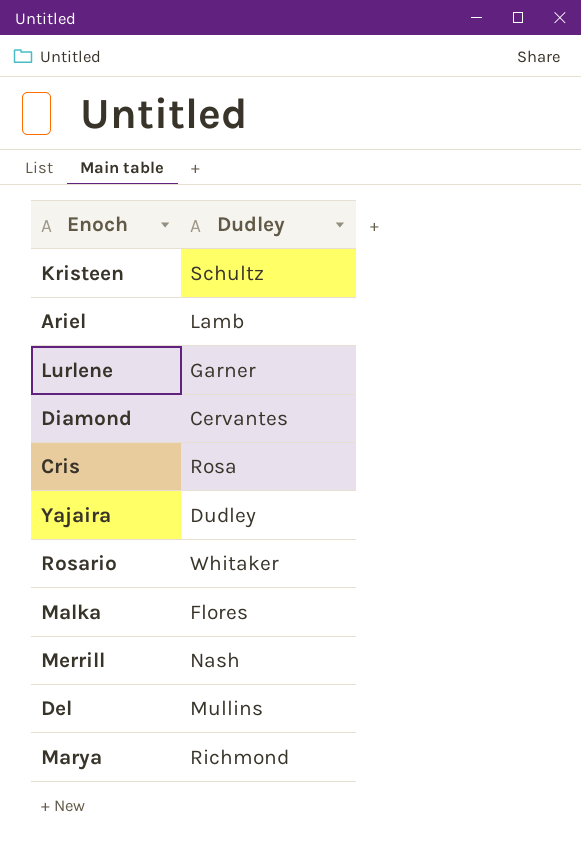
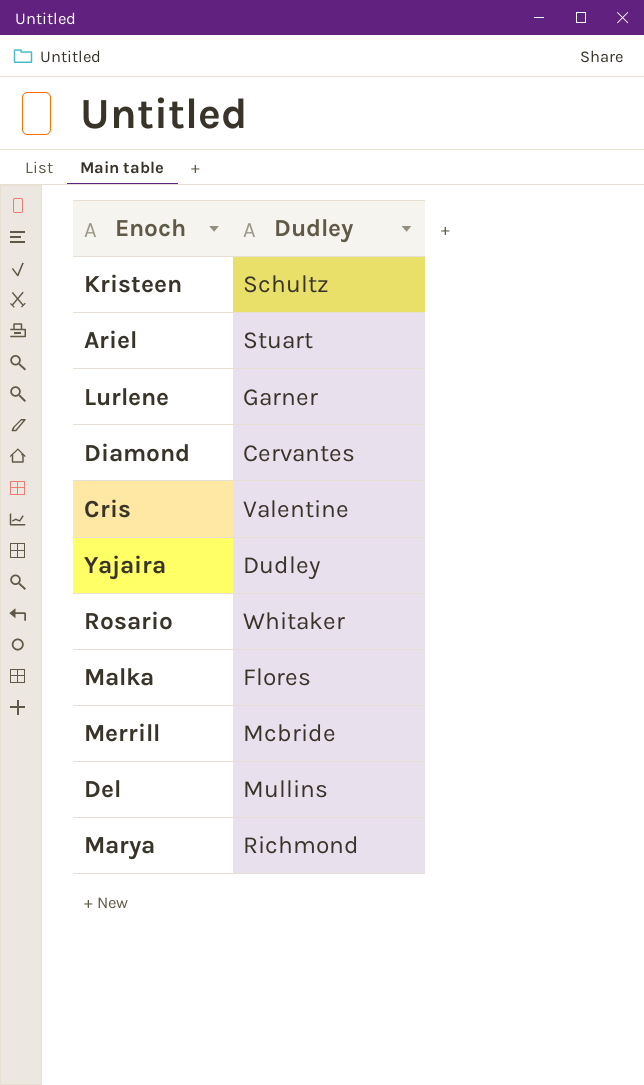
Ariel | Dudley: Lamb -> Stuart
Cris | Dudley: Rosa -> Valentine
Merrill | Dudley: Nash -> Mcbride

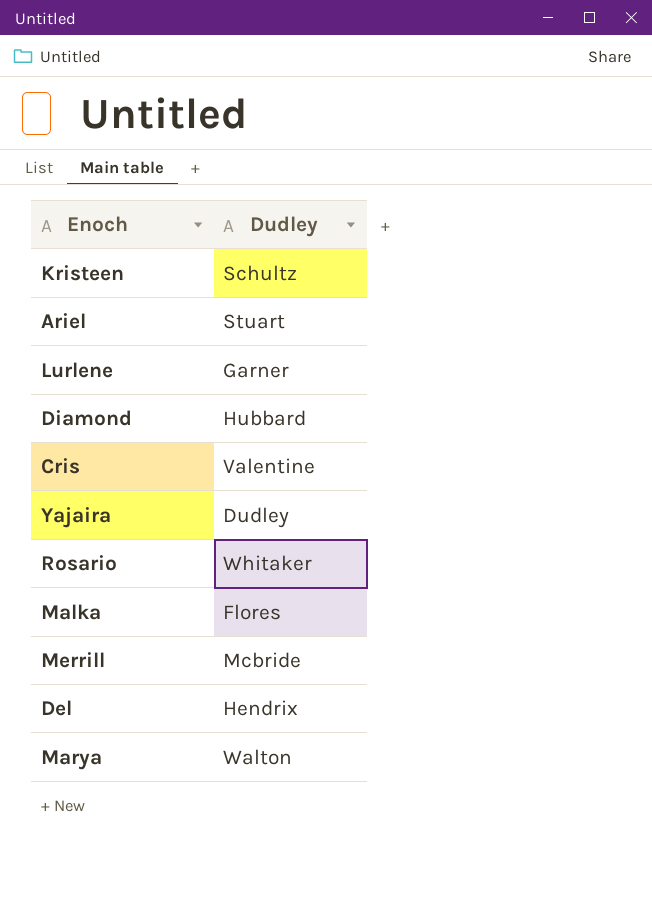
Diamond | Dudley: Cervantes -> Hubbard
Del | Dudley: Mullins -> Hendrix
Marya | Dudley: Richmond -> Walton

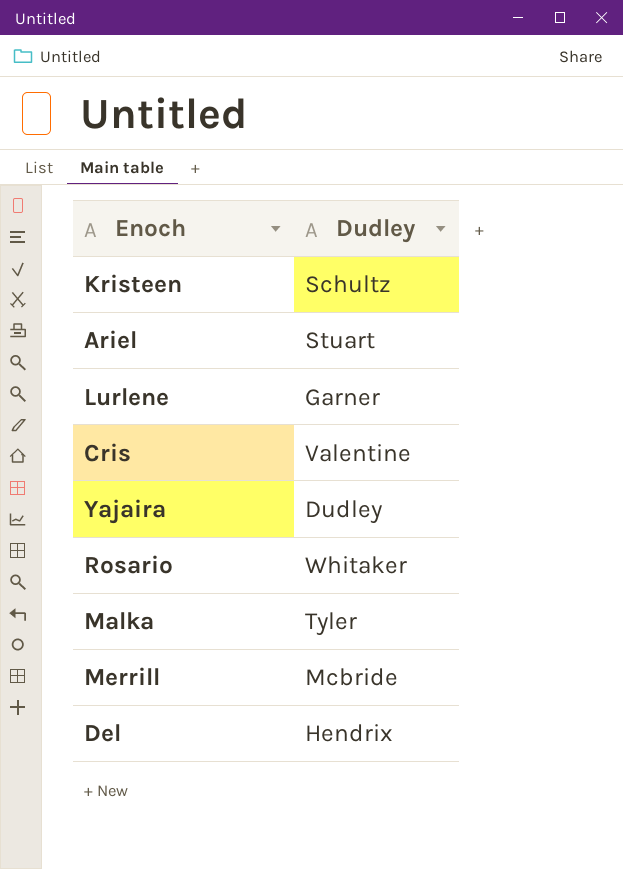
row Diamond: Hubbard -> none
row Marya: Walton -> none
Malka | Dudley: Flores -> Tyler

